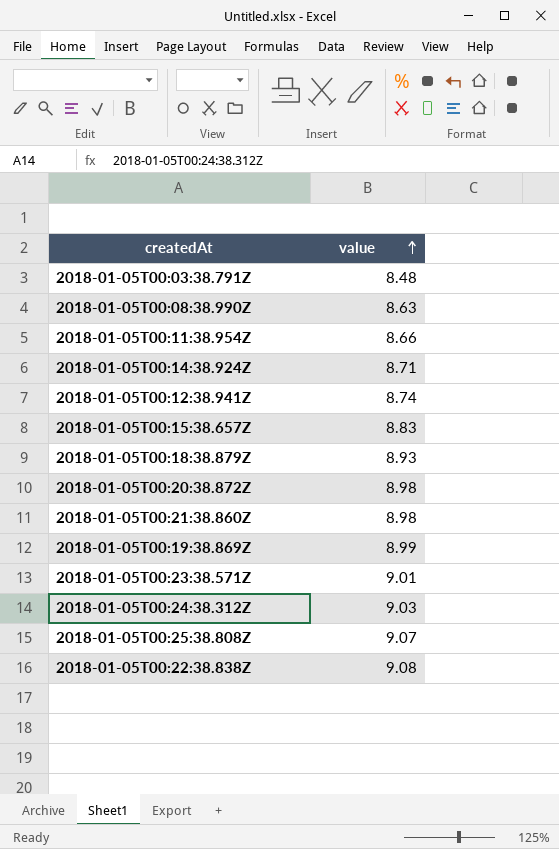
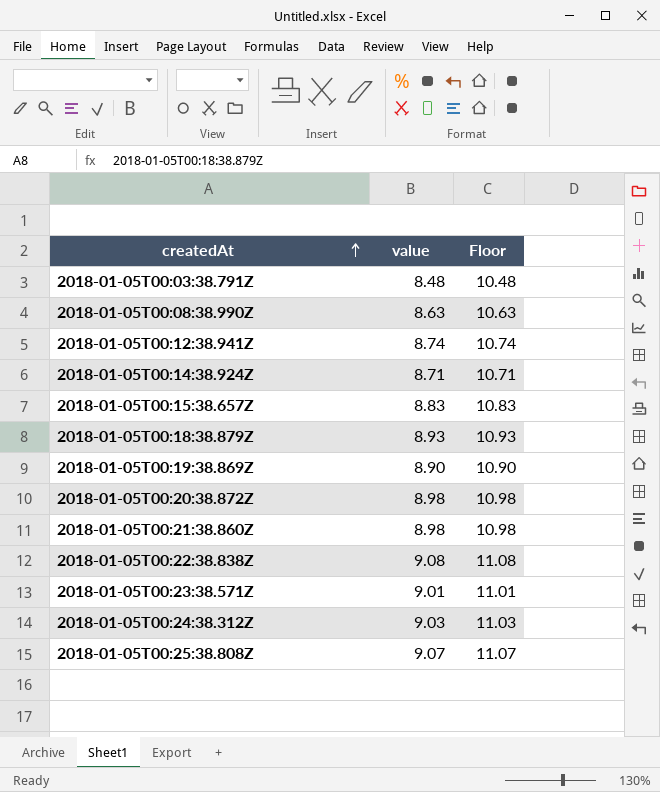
row order: value ascending -> createdAt ascending
column Floor | formula: none -> [value] + 2
row 2018-01-05T00:11:38.954Z: 8.66 -> none
2018-01-05T00:19:38.869Z | value: 8.99 -> 8.90

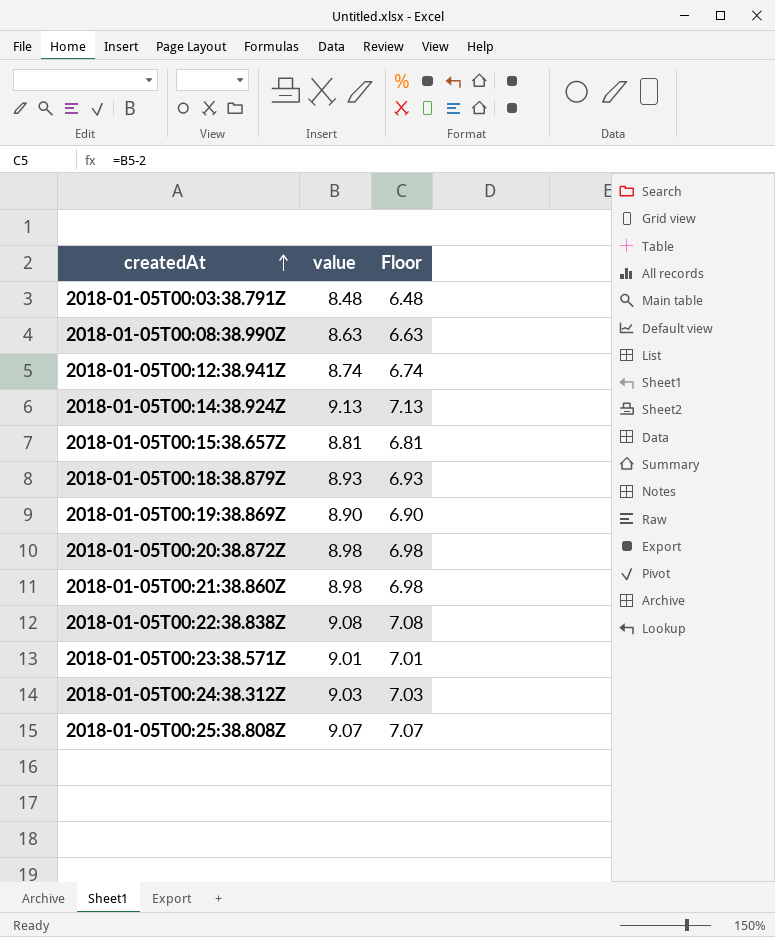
column Floor | formula: [value] + 2 -> [value] - 2
2018-01-05T00:14:38.924Z | value: 8.71 -> 9.13
2018-01-05T00:15:38.657Z | value: 8.83 -> 8.81

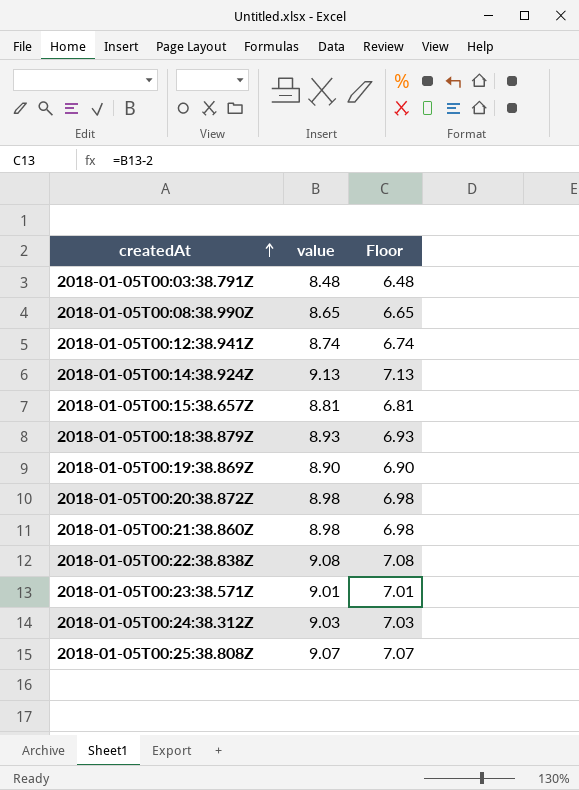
2018-01-05T00:08:38.990Z | value: 8.63 -> 8.65
2018-01-05T00:08:38.990Z | Floor: 6.63 -> 6.65

